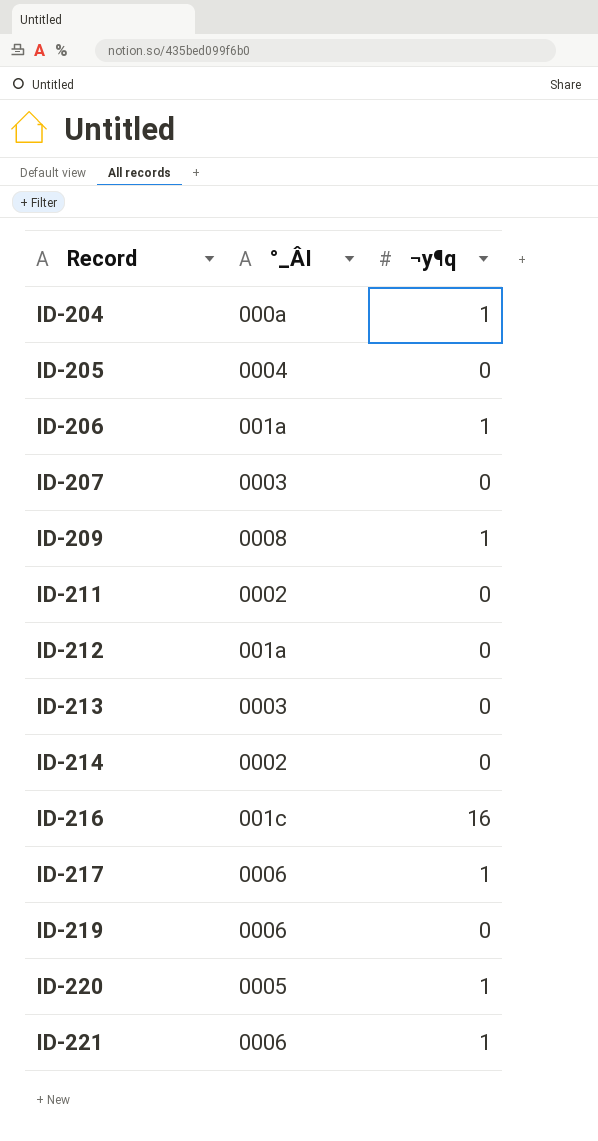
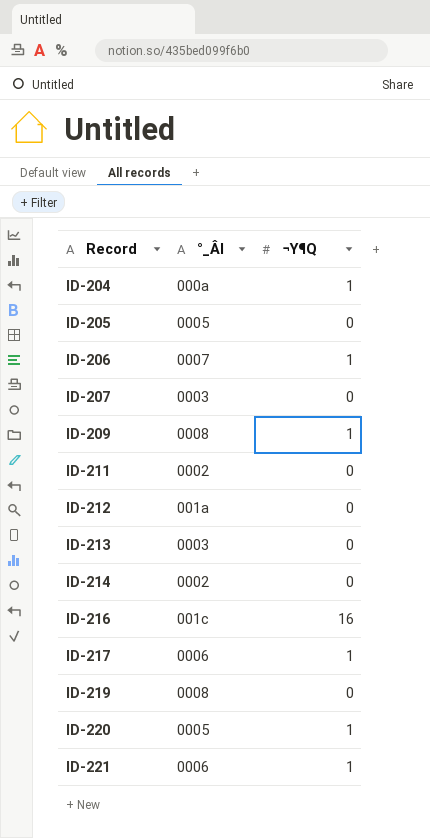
column name: ¬y¶q -> ¬Y¶Q
ID-205 | °_ÂI: 0004 -> 0005
ID-206 | °_ÂI: 001a -> 0007
ID-219 | °_ÂI: 0006 -> 0008

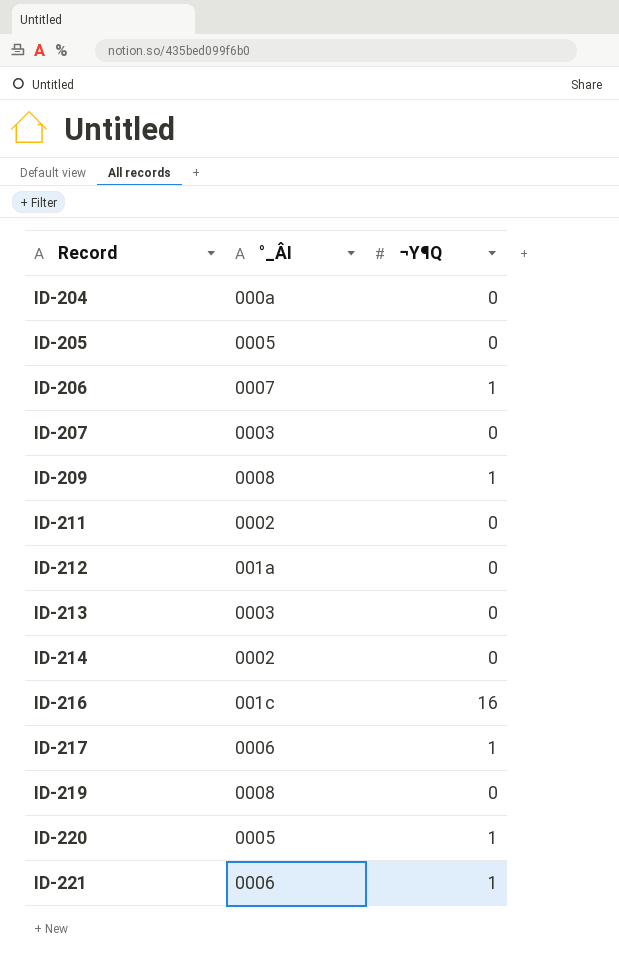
ID-204 | ¬Y¶Q: 1 -> 0

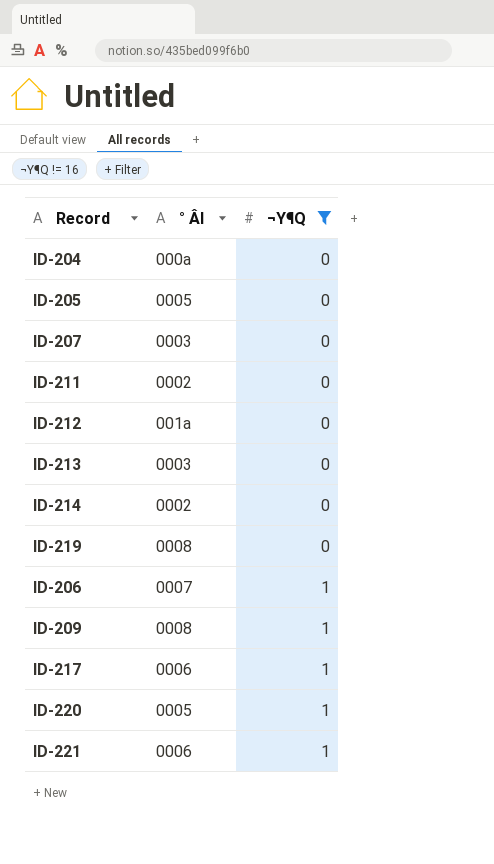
filter: none -> ¬Y¶Q != 16
row order: Record ascending -> ¬Y¶Q ascending
column name: °_ÂI -> ° ÂI

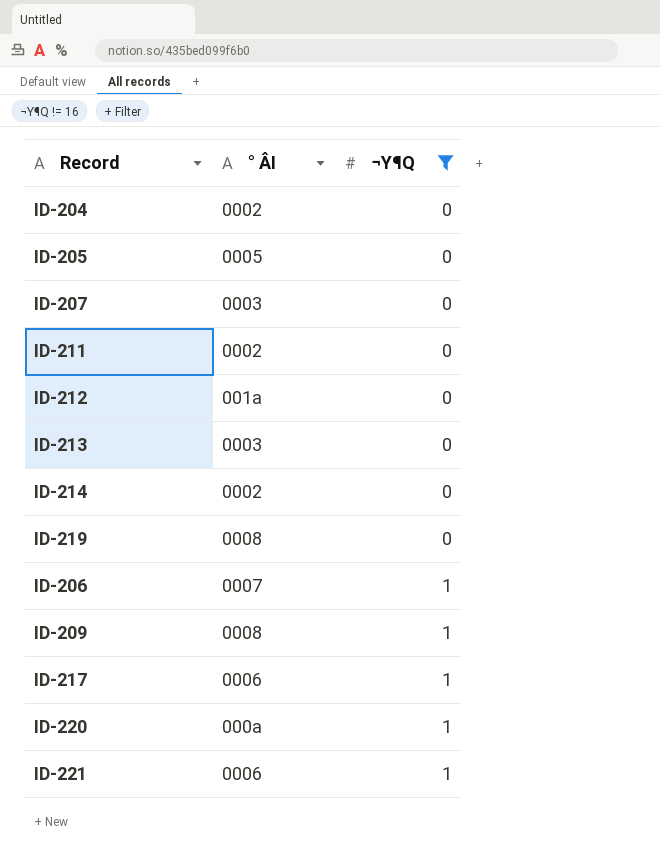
ID-204 | ° ÂI: 000a -> 0002
ID-220 | ° ÂI: 0005 -> 000a

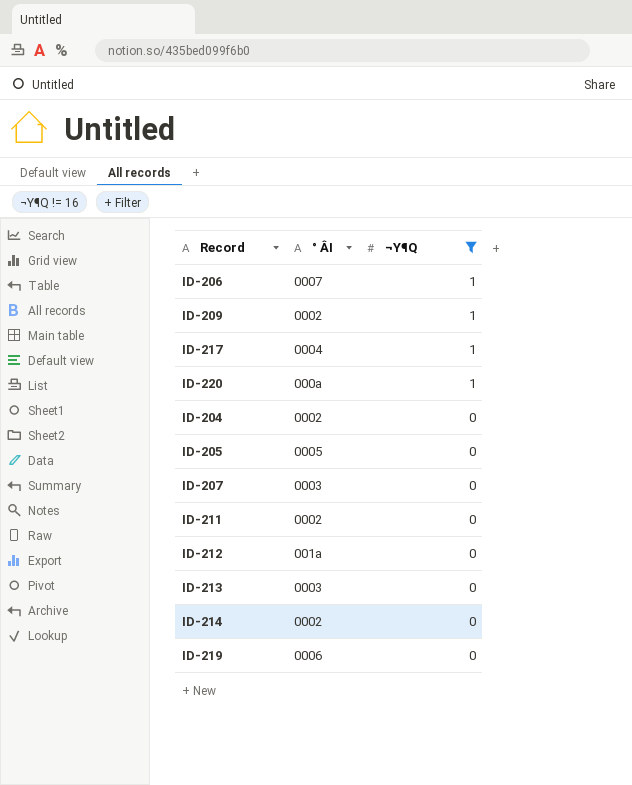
row order: ¬Y¶Q ascending -> ¬Y¶Q descending
row ID-221: 0006 | 1 -> none
ID-209 | ° ÂI: 0008 -> 0002
ID-217 | ° ÂI: 0006 -> 0004
ID-219 | ° ÂI: 0008 -> 0006

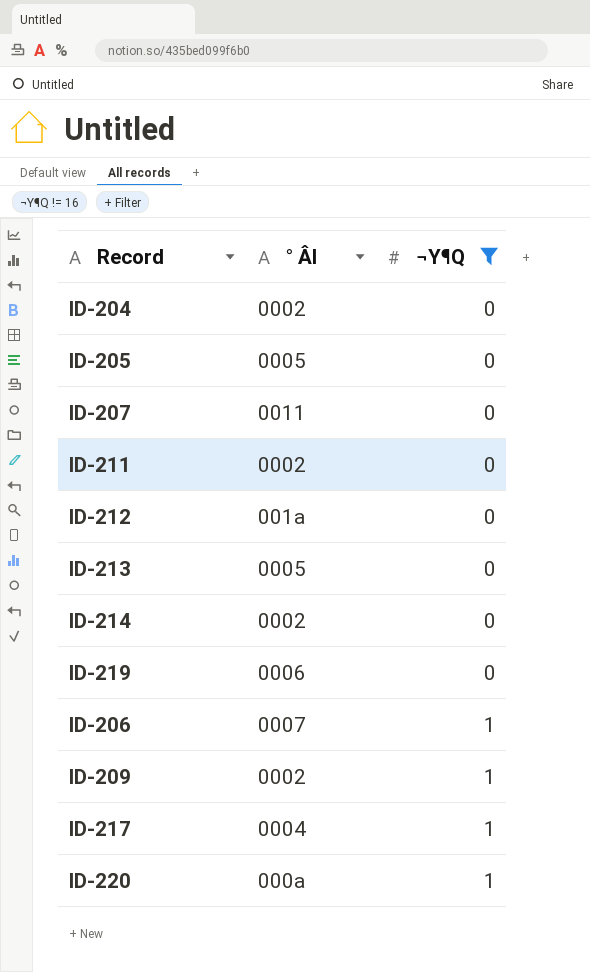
row order: ¬Y¶Q descending -> ¬Y¶Q ascending
ID-207 | ° ÂI: 0003 -> 0011
ID-213 | ° ÂI: 0003 -> 0005

